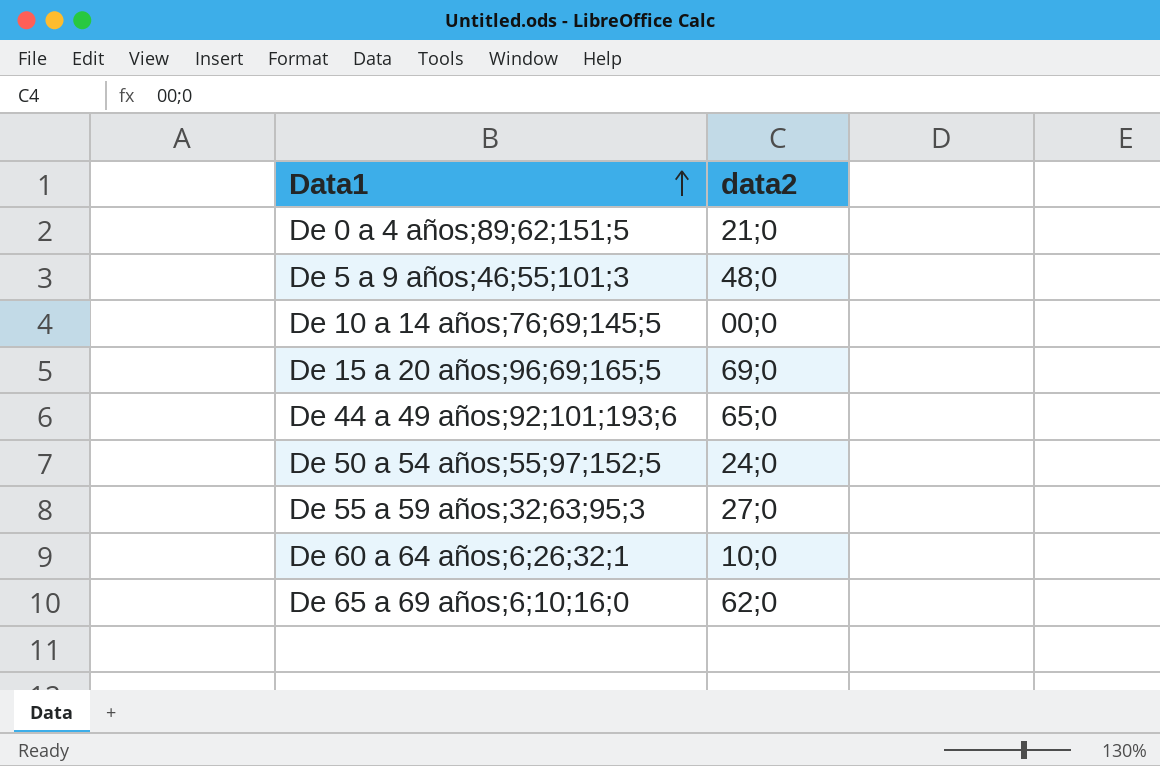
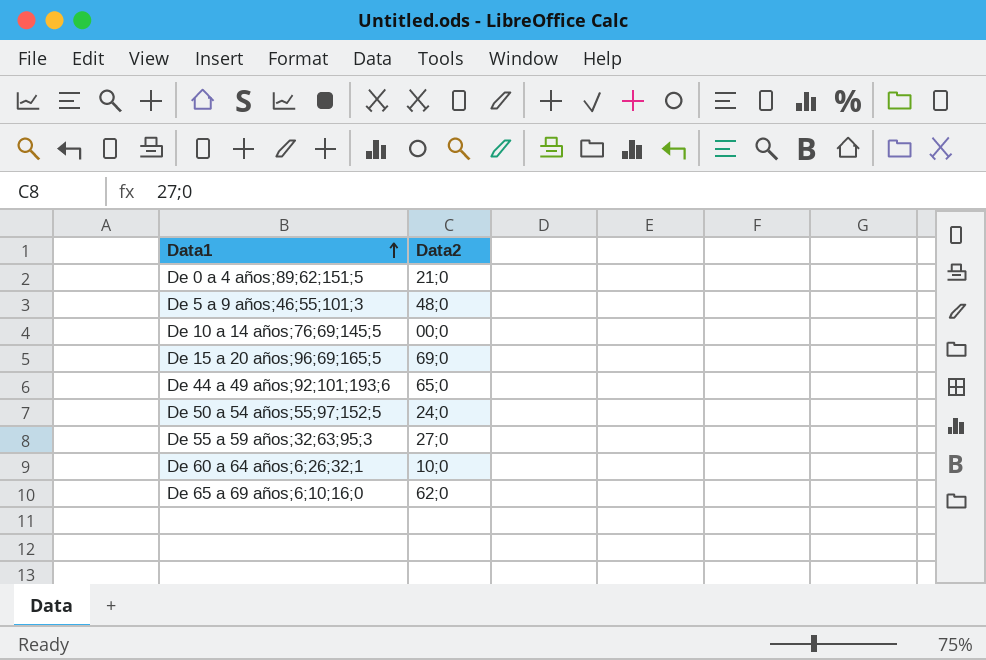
column name: data2 -> Data2

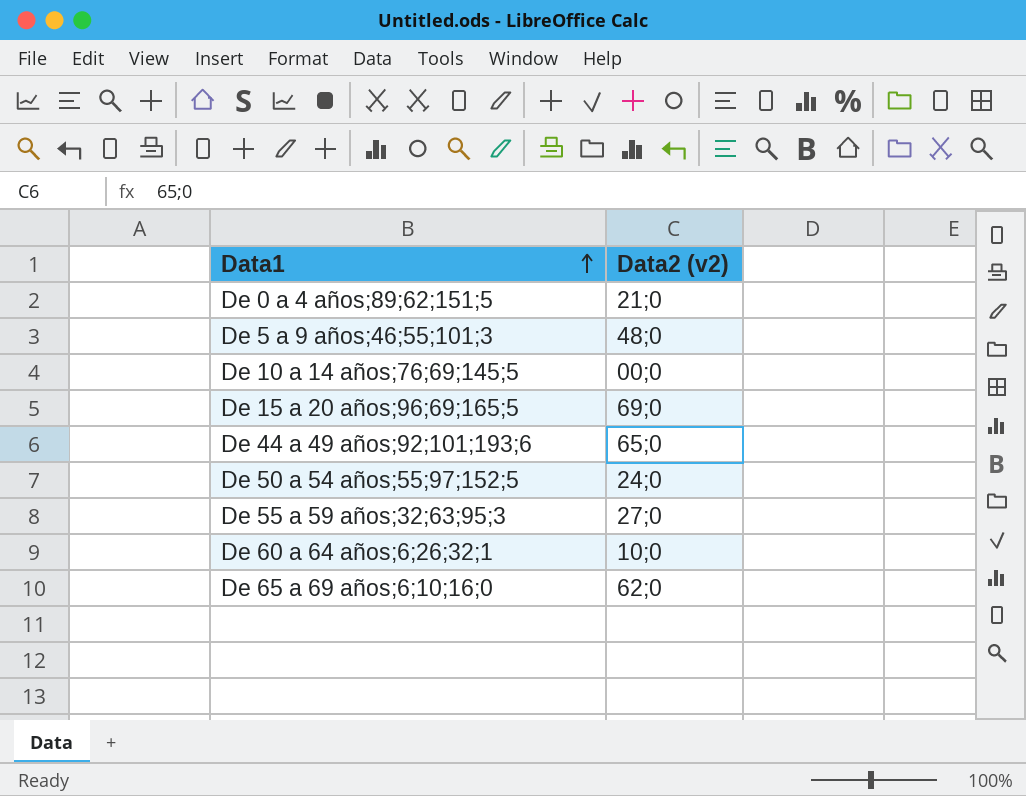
column name: Data2 -> Data2 (v2)

